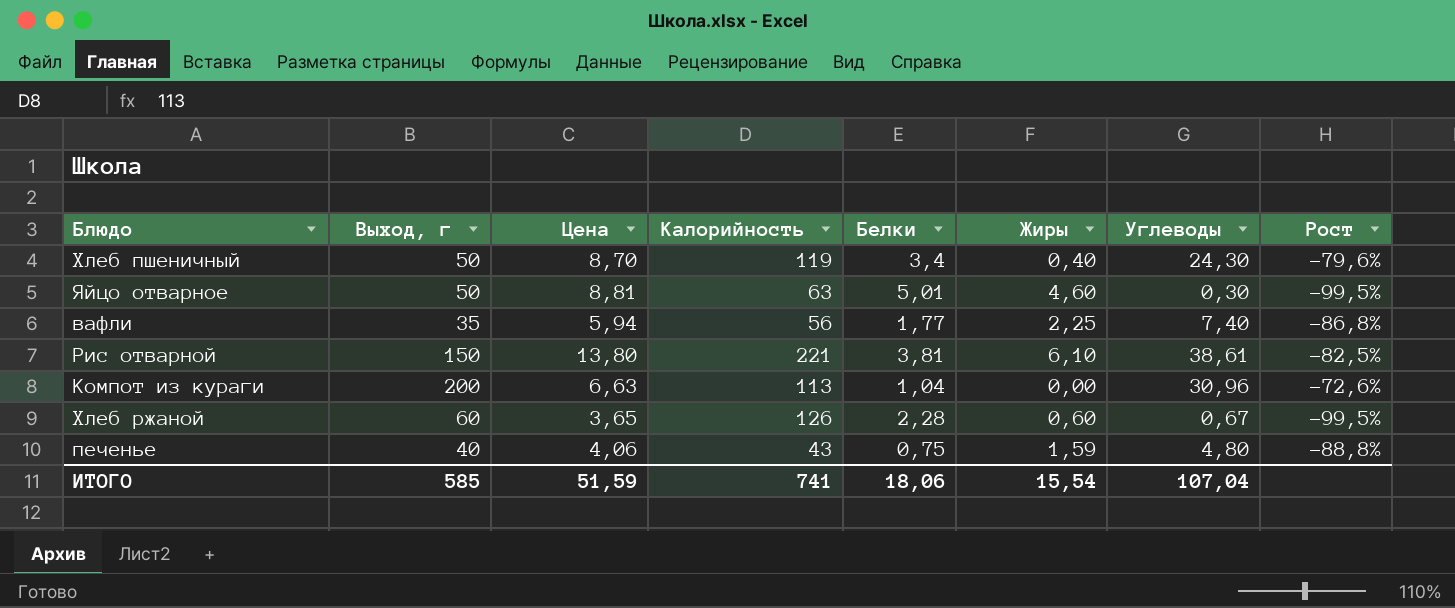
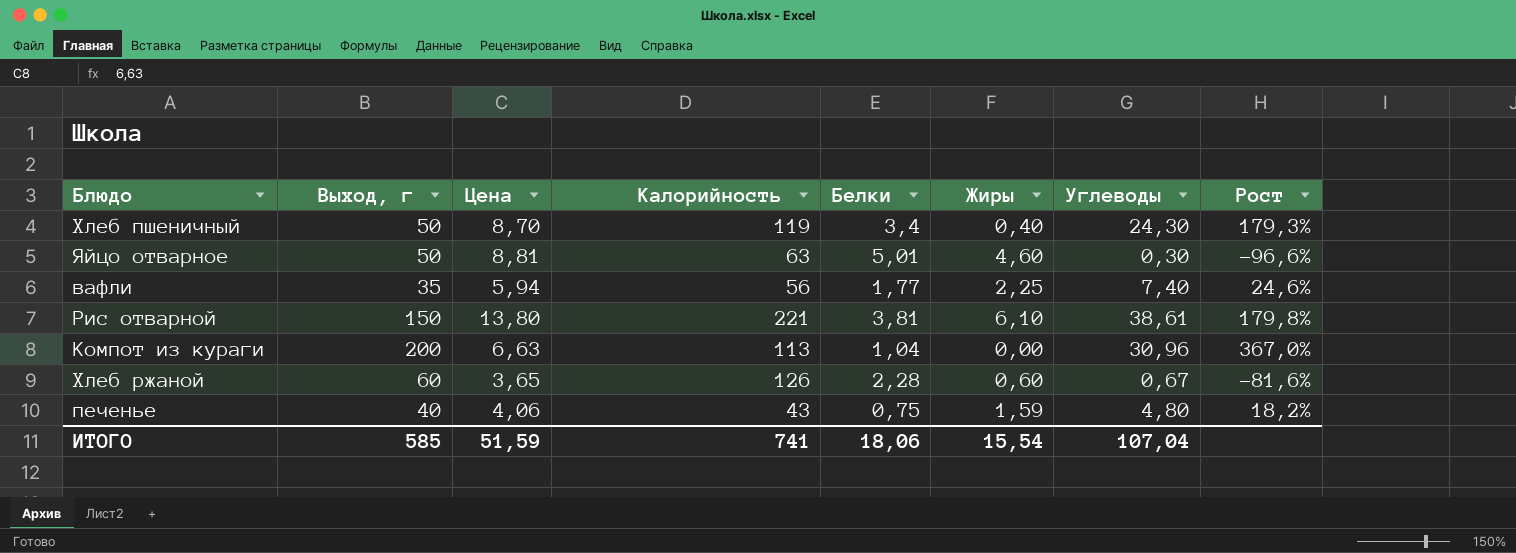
column Рост | formula: ([Углеводы] - [Калорийность]) / [Калорийность] -> ([Углеводы] - [Цена]) / [Цена]

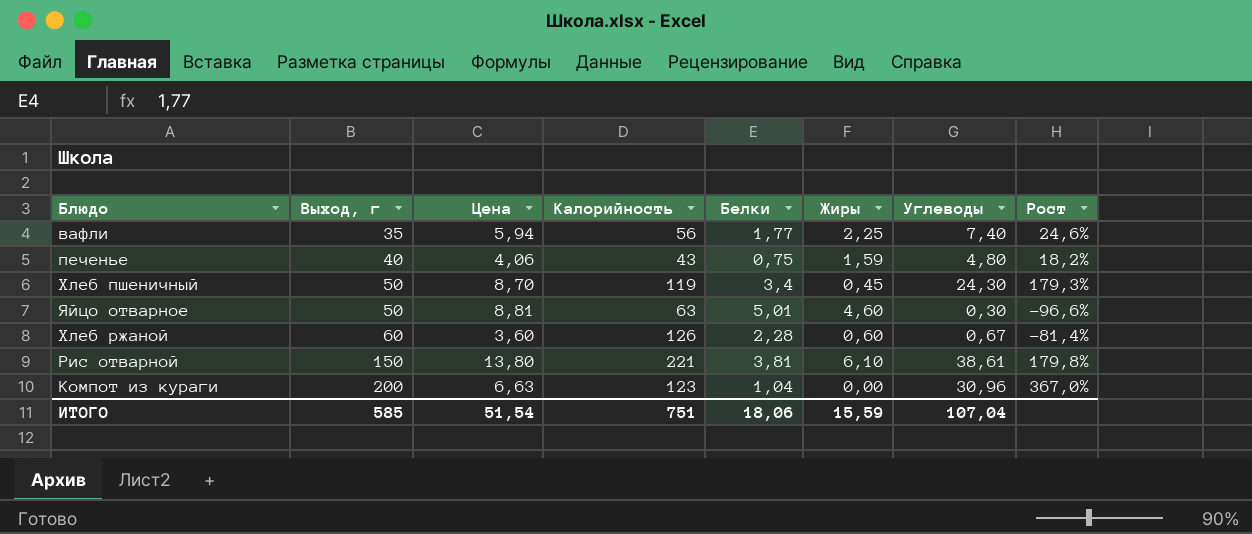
row order: none -> Выход, г ascending
Хлеб пшеничный | Жиры: 0,40 -> 0,45
Хлеб ржаной | Цена: 3,65 -> 3,60
Хлеб ржаной | Рост: -81,6% -> -81,4%
Компот из кураги | Калорийность: 113 -> 123
ИТОГО | Цена: 51,59 -> 51,54
ИТОГО | Калорийность: 741 -> 751
ИТОГО | Жиры: 15,54 -> 15,59

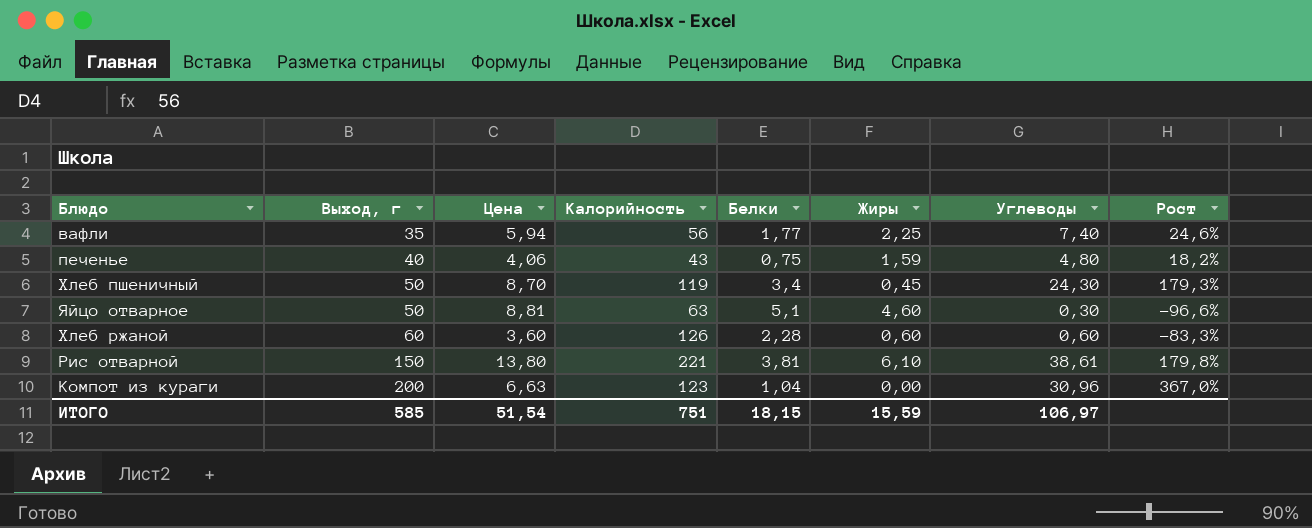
Яйцо отварное | Белки: 5,01 -> 5,1
Хлеб ржаной | Углеводы: 0,67 -> 0,60
Хлеб ржаной | Рост: -81,4% -> -83,3%
ИТОГО | Белки: 18,06 -> 18,15
ИТОГО | Углеводы: 107,04 -> 106,97

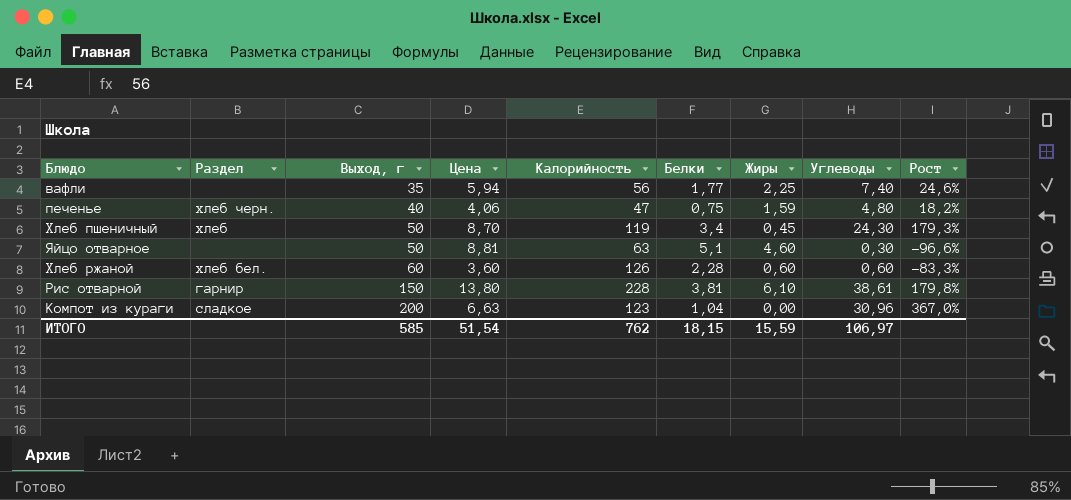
column Раздел | position: none -> 2
печенье | Калорийность: 43 -> 47
Рис отварной | Калорийность: 221 -> 228
ИТОГО | Калорийность: 751 -> 762

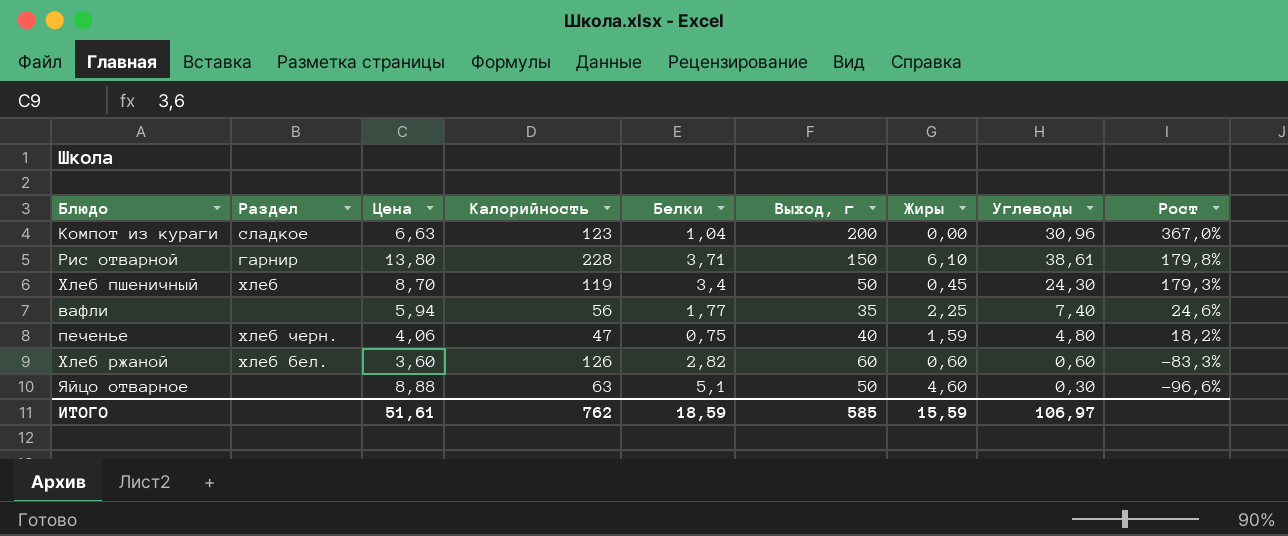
row order: Выход, г ascending -> Рост descending
column Выход, г | position: 3 -> 6
Рис отварной | Белки: 3,81 -> 3,71
Хлеб ржаной | Белки: 2,28 -> 2,82
Яйцо отварное | Цена: 8,81 -> 8,88
ИТОГО | Цена: 51,54 -> 51,61
ИТОГО | Белки: 18,15 -> 18,59

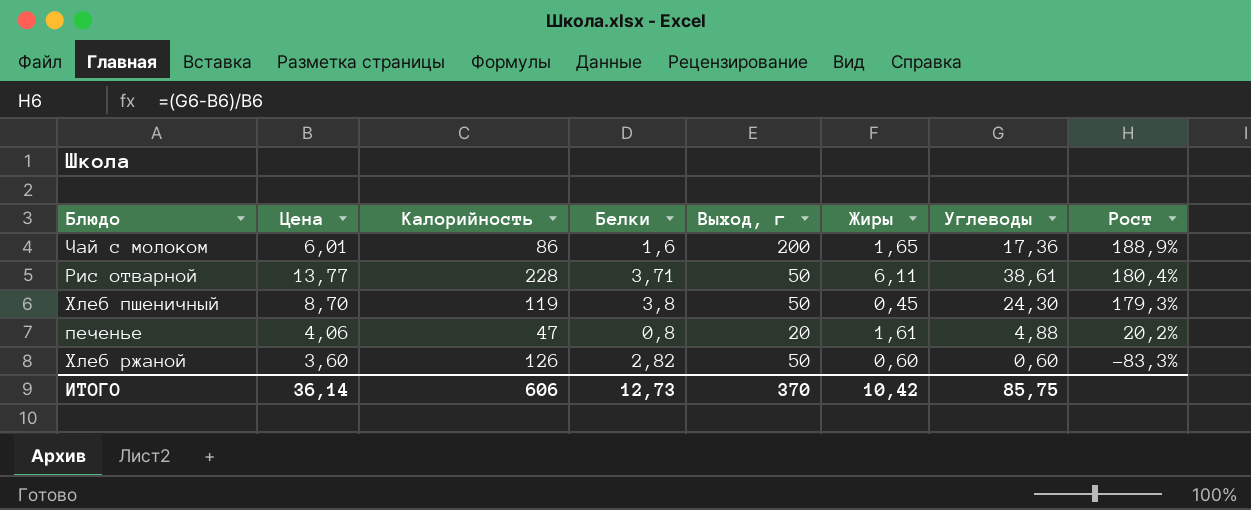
column Раздел | position: 2 -> none
row Компот из кураги: сладкое | 6,63 | 123 | 1,04 | 200 | 0,00 | 30,96 | 367,0% -> none
row вафли: none | 5,94 | 56 | 1,77 | 35 | 2,25 | 7,40 | 24,6% -> none
row Яйцо отварное: none | 8,88 | 63 | 5,1 | 50 | 4,60 | 0,30 | -96,6% -> none
row Чай с молоком: none -> 6,01 | 86 | 1,6 | 200 | 1,65 | 17,36 | 188,9%
Рис отварной | Цена: 13,80 -> 13,77
Рис отварной | Выход, г: 150 -> 50
Рис отварной | Жиры: 6,10 -> 6,11
Рис отварной | Рост: 179,8% -> 180,4%
Хлеб пшеничный | Белки: 3,4 -> 3,8
печенье | Белки: 0,75 -> 0,8
печенье | Выход, г: 40 -> 20
печенье | Жиры: 1,59 -> 1,61
печенье | Углеводы: 4,80 -> 4,88
печенье | Рост: 18,2% -> 20,2%
Хлеб ржаной | Выход, г: 60 -> 50
ИТОГО | Цена: 51,61 -> 36,14
ИТОГО | Калорийность: 762 -> 606
ИТОГО | Белки: 18,59 -> 12,73
ИТОГО | Выход, г: 585 -> 370
ИТОГО | Жиры: 15,59 -> 10,42
ИТОГО | Углеводы: 106,97 -> 85,75

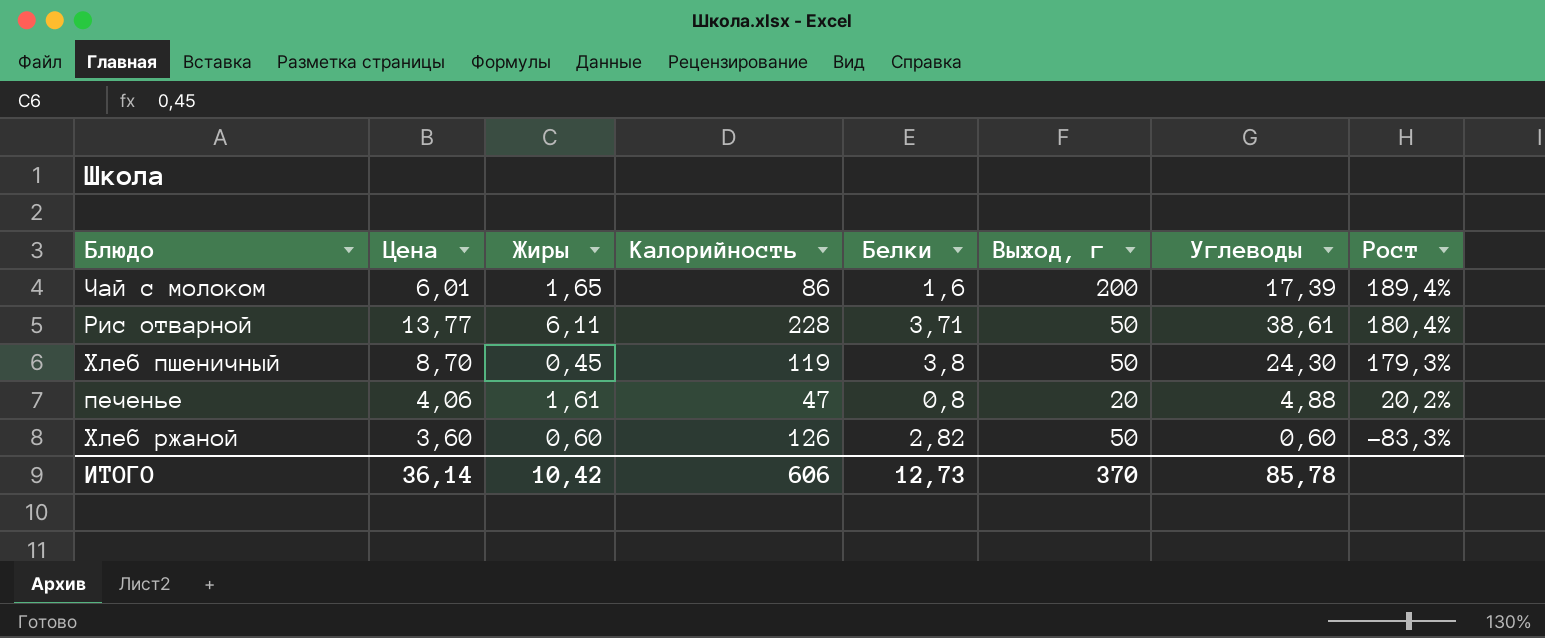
column Жиры | position: 6 -> 3
Чай с молоком | Углеводы: 17,36 -> 17,39
Чай с молоком | Рост: 188,9% -> 189,4%
ИТОГО | Углеводы: 85,75 -> 85,78

